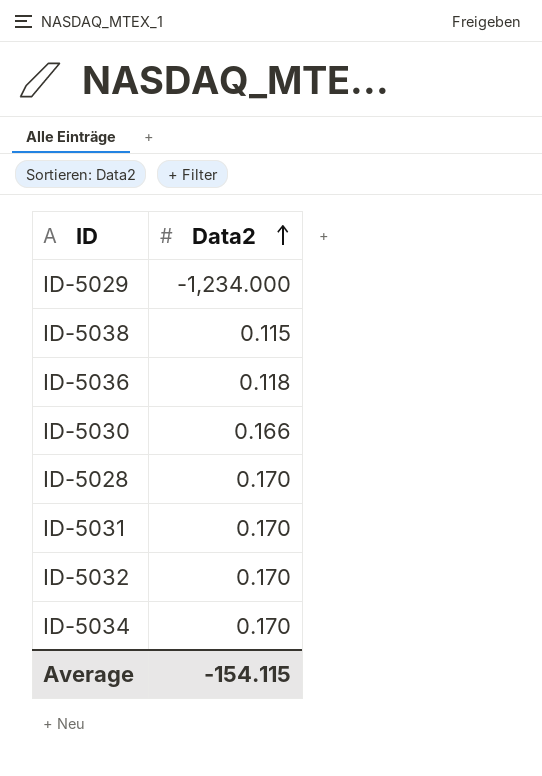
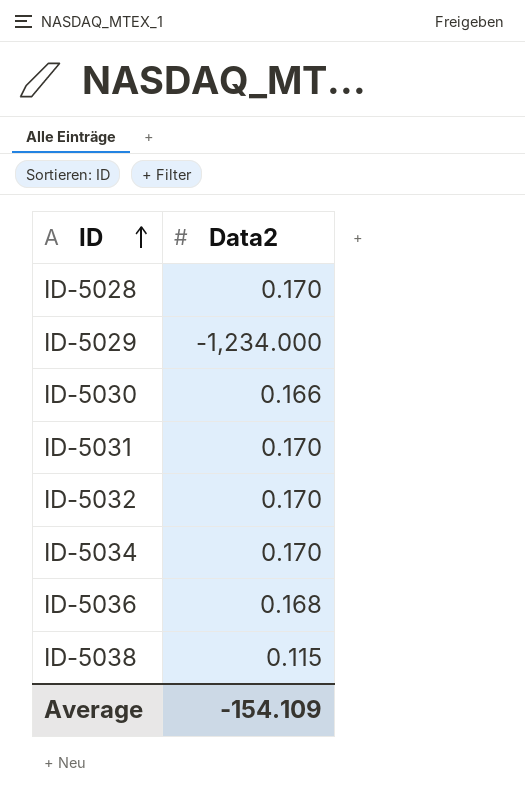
row order: Data2 ascending -> ID ascending
ID-5036 | Data2: 0.118 -> 0.168
Average | Data2: -154.115 -> -154.109

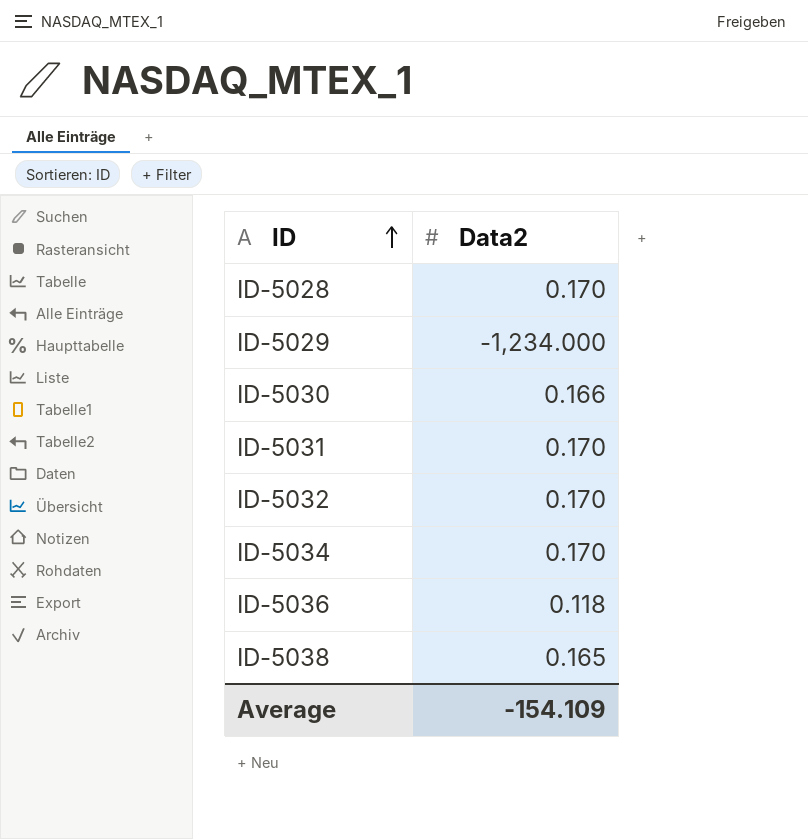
ID-5036 | Data2: 0.168 -> 0.118
ID-5038 | Data2: 0.115 -> 0.165

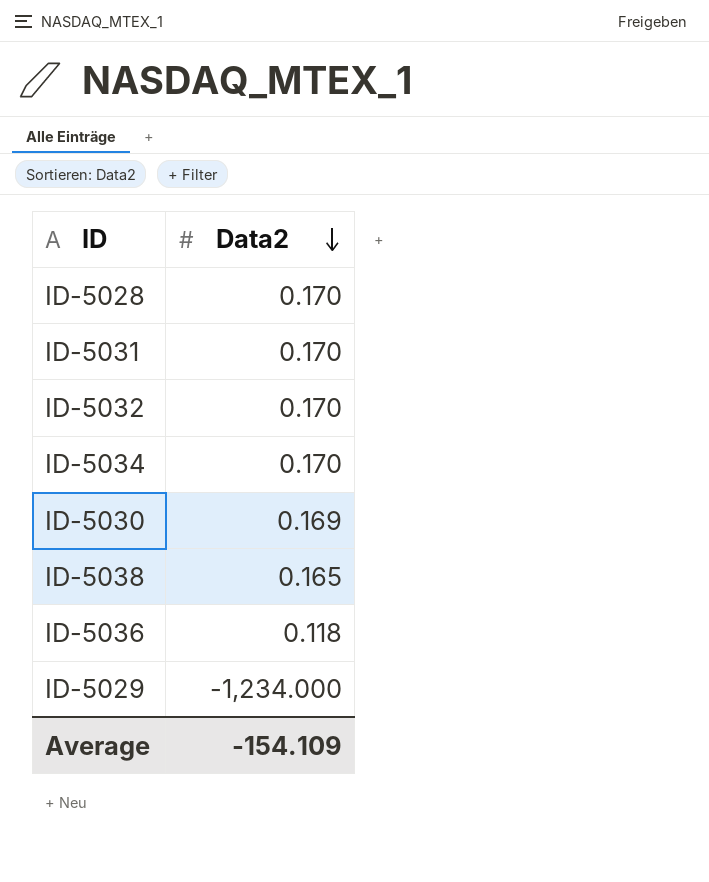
row order: ID ascending -> Data2 descending
ID-5030 | Data2: 0.166 -> 0.169

